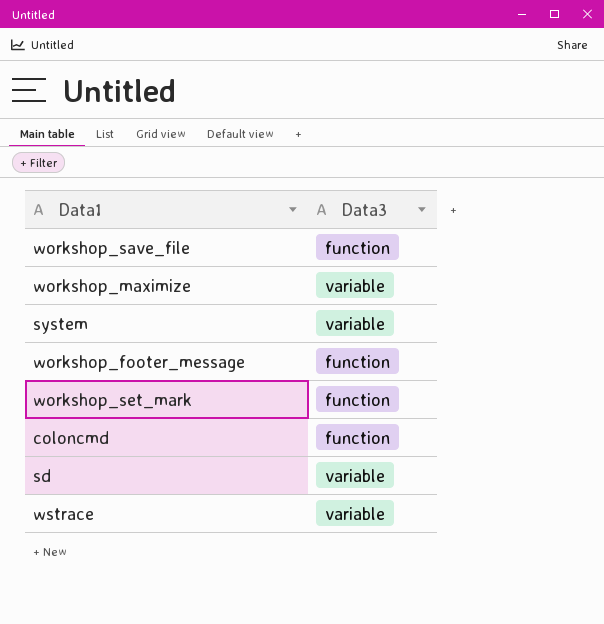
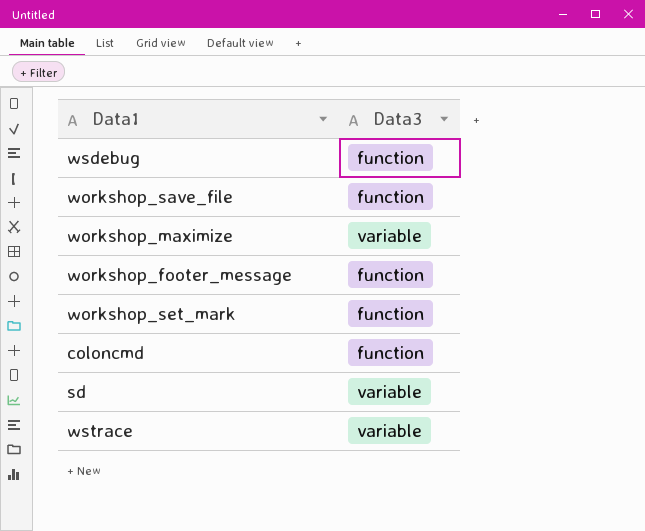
row system: variable -> none
row wsdebug: none -> function

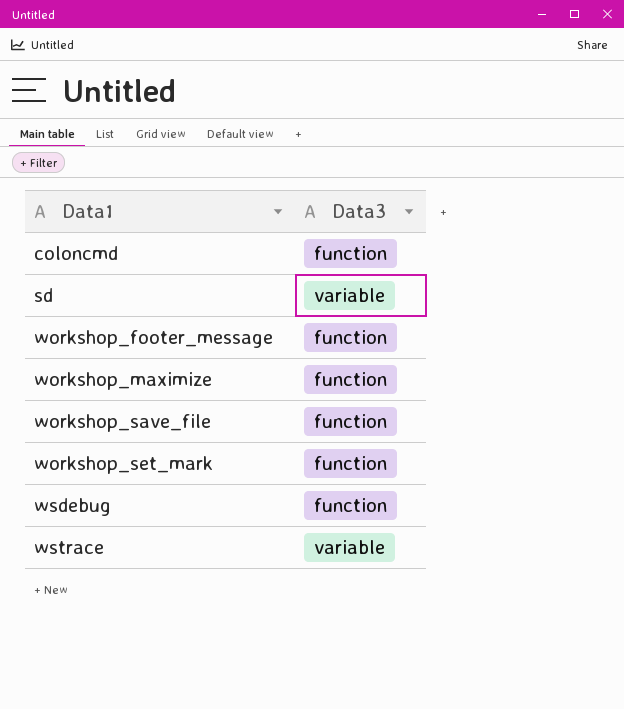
row order: none -> Data1 ascending
workshop_maximize | Data3: variable -> function

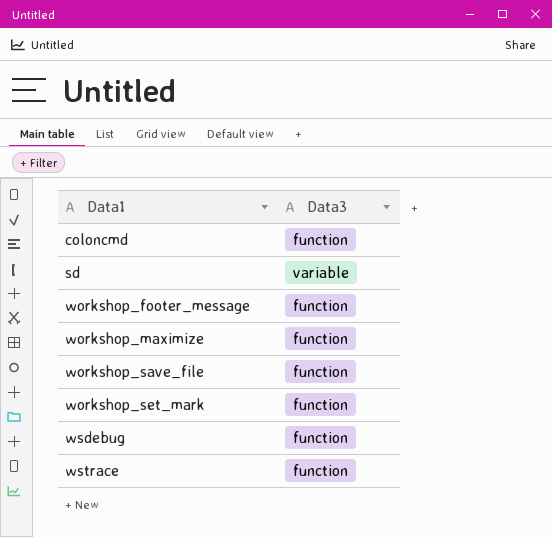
wstrace | Data3: variable -> function

